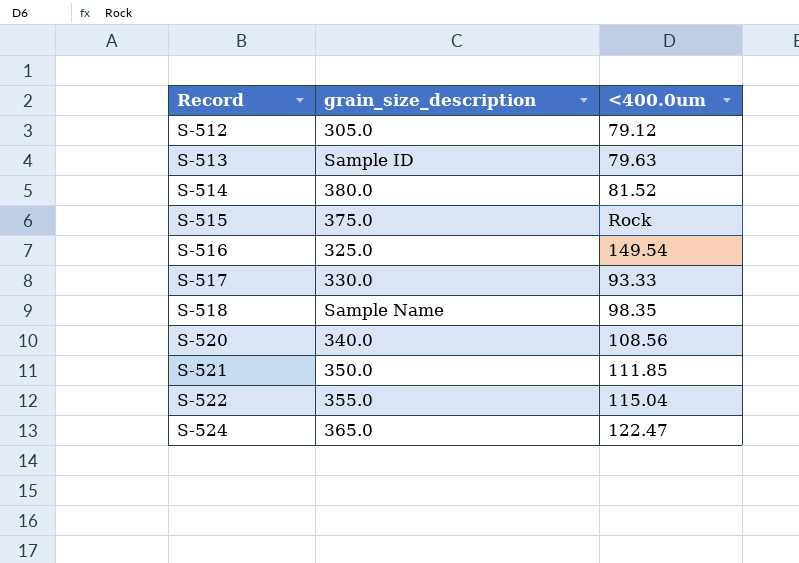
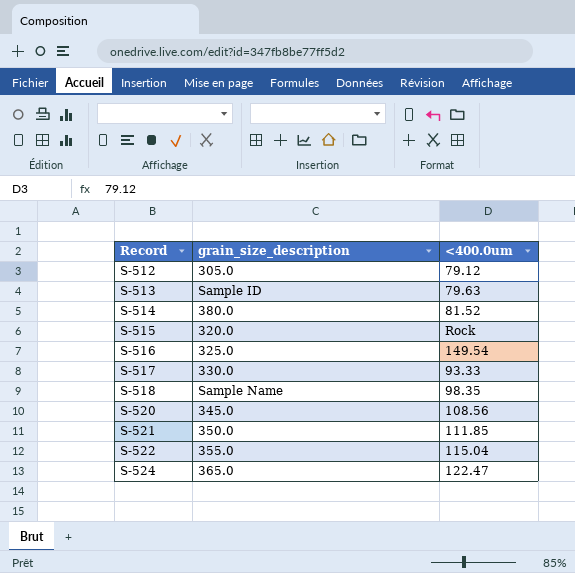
S-515 | grain_size_description: 375.0 -> 320.0
S-520 | grain_size_description: 340.0 -> 345.0

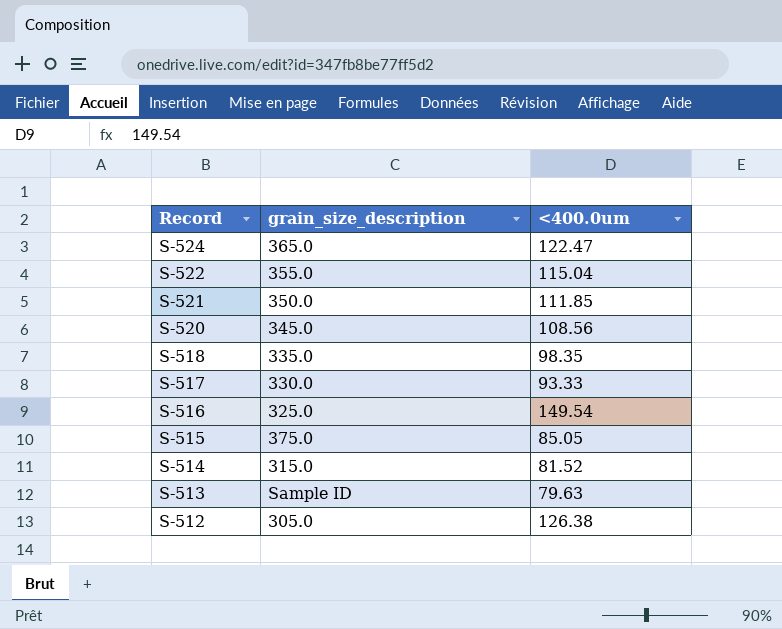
row order: Record ascending -> Record descending
S-518 | grain_size_description: Sample Name -> 335.0
S-515 | grain_size_description: 320.0 -> 375.0
S-515 | <400.0um: Rock -> 85.05
S-514 | grain_size_description: 380.0 -> 315.0
S-512 | <400.0um: 79.12 -> 126.38

